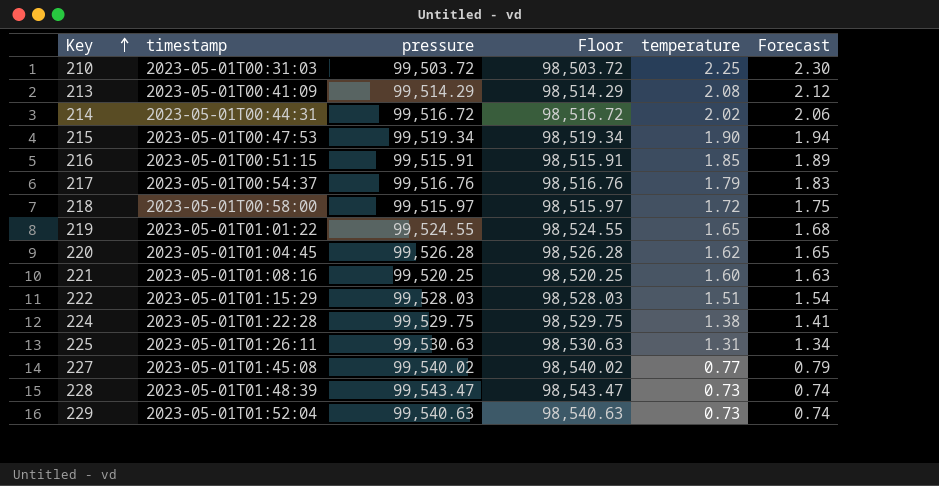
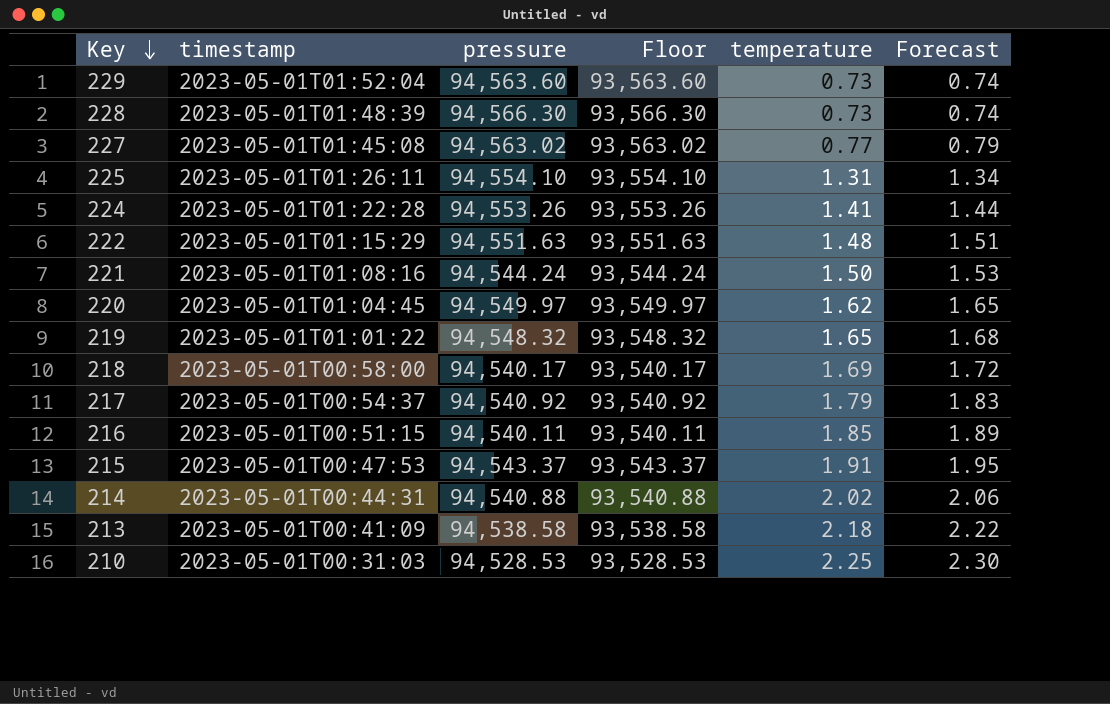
row order: Key ascending -> Key descending
229 | pressure: 99,540.63 -> 94,563.60
229 | Floor: 98,540.63 -> 93,563.60
228 | pressure: 99,543.47 -> 94,566.30
228 | Floor: 98,543.47 -> 93,566.30
227 | pressure: 99,540.02 -> 94,563.02
227 | Floor: 98,540.02 -> 93,563.02
225 | pressure: 99,530.63 -> 94,554.10
225 | Floor: 98,530.63 -> 93,554.10
224 | pressure: 99,529.75 -> 94,553.26
224 | Floor: 98,529.75 -> 93,553.26
224 | temperature: 1.38 -> 1.41
224 | Forecast: 1.41 -> 1.44
222 | pressure: 99,528.03 -> 94,551.63
222 | Floor: 98,528.03 -> 93,551.63
222 | temperature: 1.51 -> 1.48
222 | Forecast: 1.54 -> 1.51
221 | pressure: 99,520.25 -> 94,544.24
221 | Floor: 98,520.25 -> 93,544.24
221 | temperature: 1.60 -> 1.50
221 | Forecast: 1.63 -> 1.53
220 | pressure: 99,526.28 -> 94,549.97
220 | Floor: 98,526.28 -> 93,549.97
219 | pressure: 99,524.55 -> 94,548.32
219 | Floor: 98,524.55 -> 93,548.32
218 | pressure: 99,515.97 -> 94,540.17
218 | Floor: 98,515.97 -> 93,540.17
218 | temperature: 1.72 -> 1.69
218 | Forecast: 1.75 -> 1.72
217 | pressure: 99,516.76 -> 94,540.92
217 | Floor: 98,516.76 -> 93,540.92
216 | pressure: 99,515.91 -> 94,540.11
216 | Floor: 98,515.91 -> 93,540.11
215 | pressure: 99,519.34 -> 94,543.37
215 | Floor: 98,519.34 -> 93,543.37
215 | temperature: 1.90 -> 1.91
215 | Forecast: 1.94 -> 1.95
214 | pressure: 99,516.72 -> 94,540.88
214 | Floor: 98,516.72 -> 93,540.88
213 | pressure: 99,514.29 -> 94,538.58
213 | Floor: 98,514.29 -> 93,538.58
213 | temperature: 2.08 -> 2.18
213 | Forecast: 2.12 -> 2.22
210 | pressure: 99,503.72 -> 94,528.53
210 | Floor: 98,503.72 -> 93,528.53

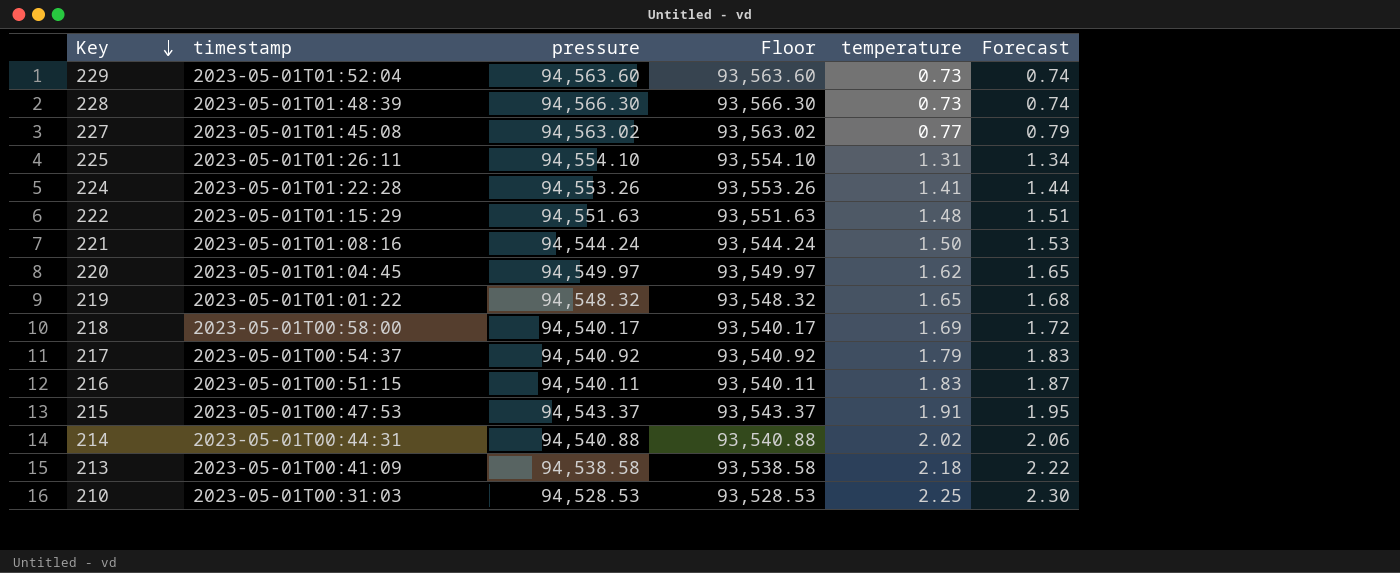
216 | temperature: 1.85 -> 1.83
216 | Forecast: 1.89 -> 1.87

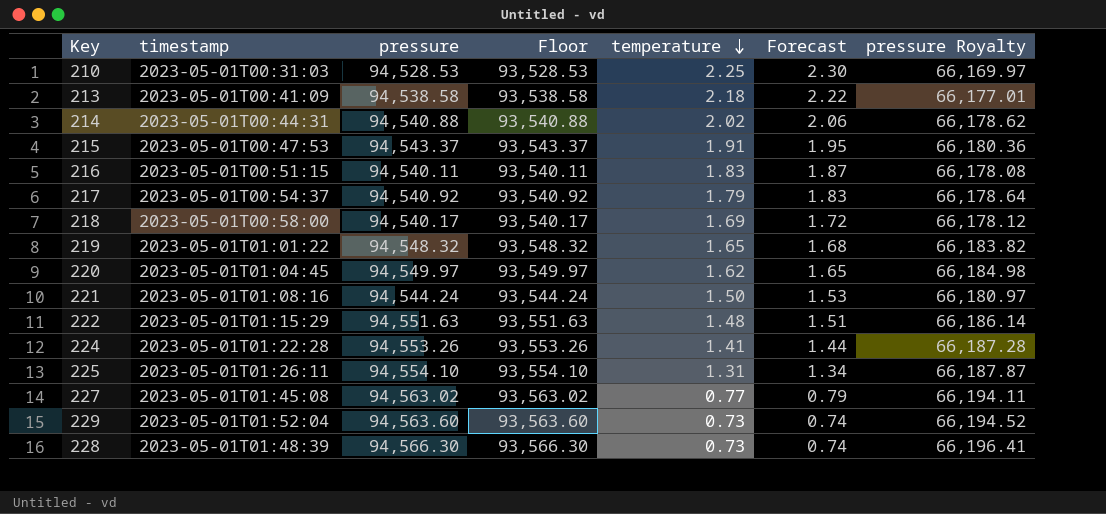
row order: Key descending -> temperature descending
column pressure Royalty | formula: none -> [pressure] * 0.7

